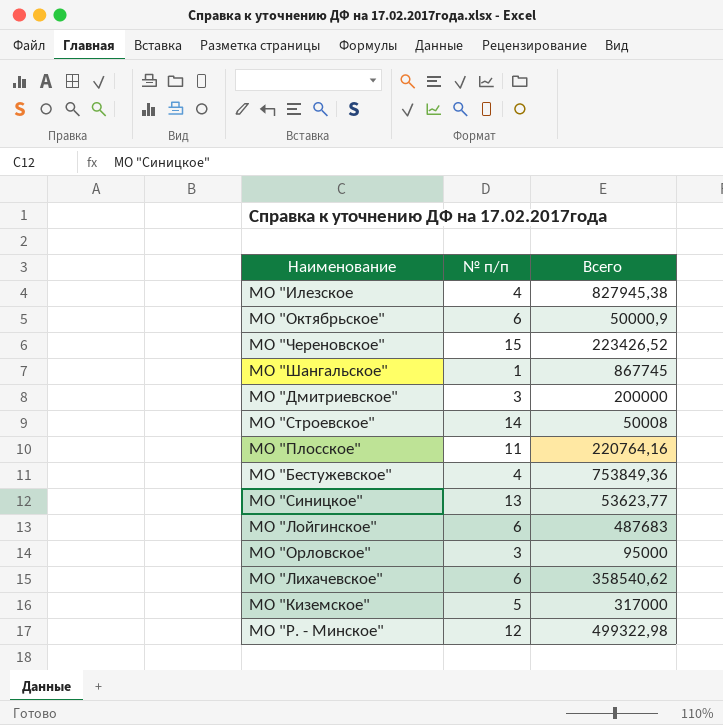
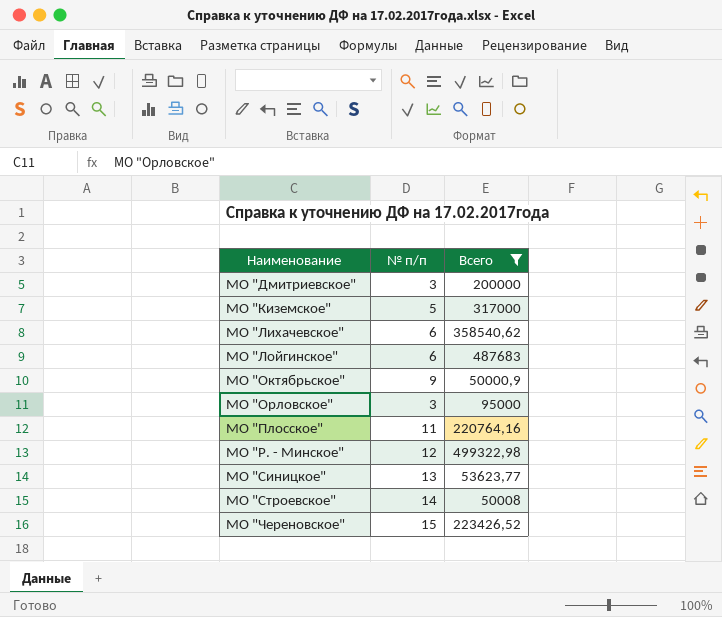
filter: none -> Всего <= 499322,98
row order: none -> Наименование ascending
МО "Октябрьское" | № п/п: 6 -> 9

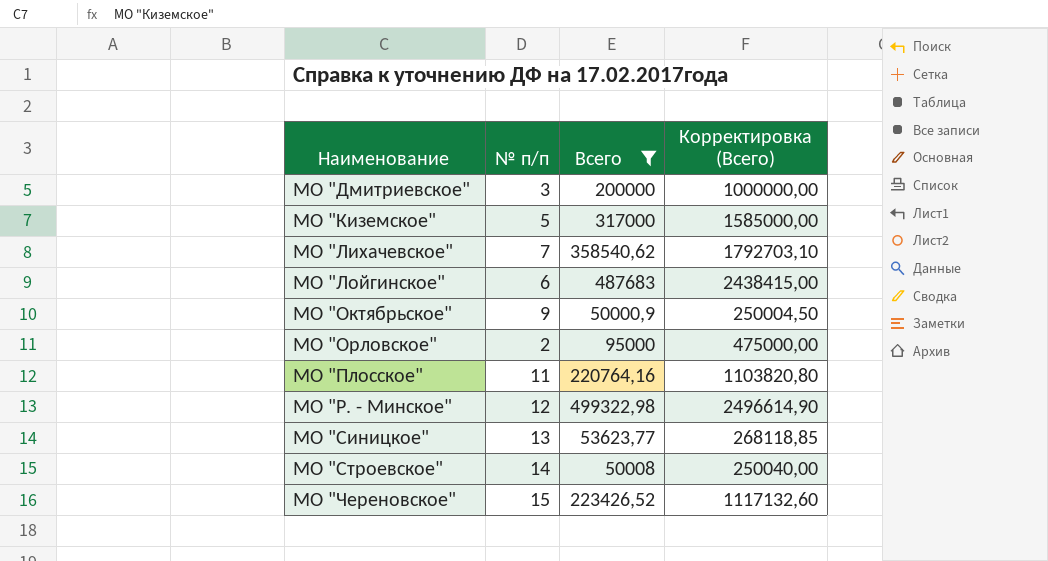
column Корректировка (Всего) | formula: none -> [Всего] * 5
МО "Лихачевское" | № п/п: 6 -> 7
МО "Орловское" | № п/п: 3 -> 2

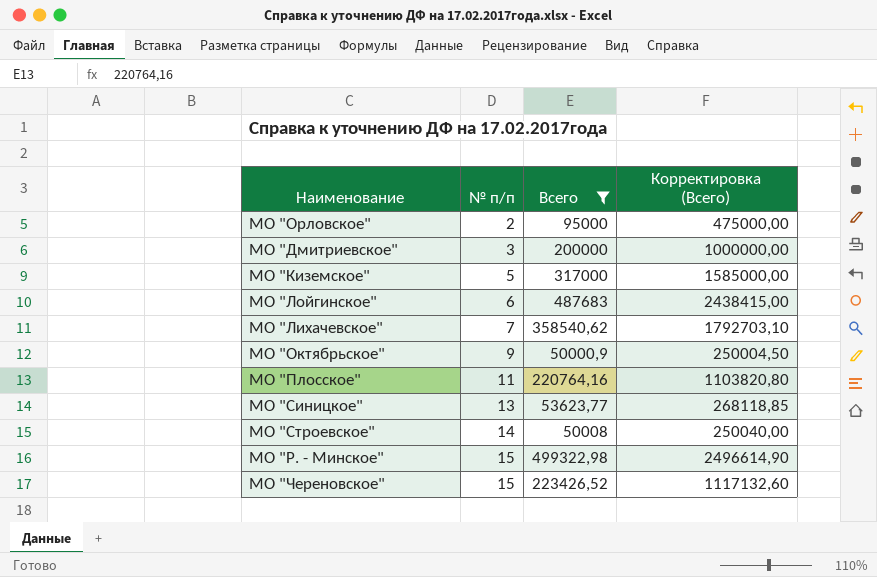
row order: Наименование ascending -> № п/п ascending
МО "Р. - Минское" | № п/п: 12 -> 15

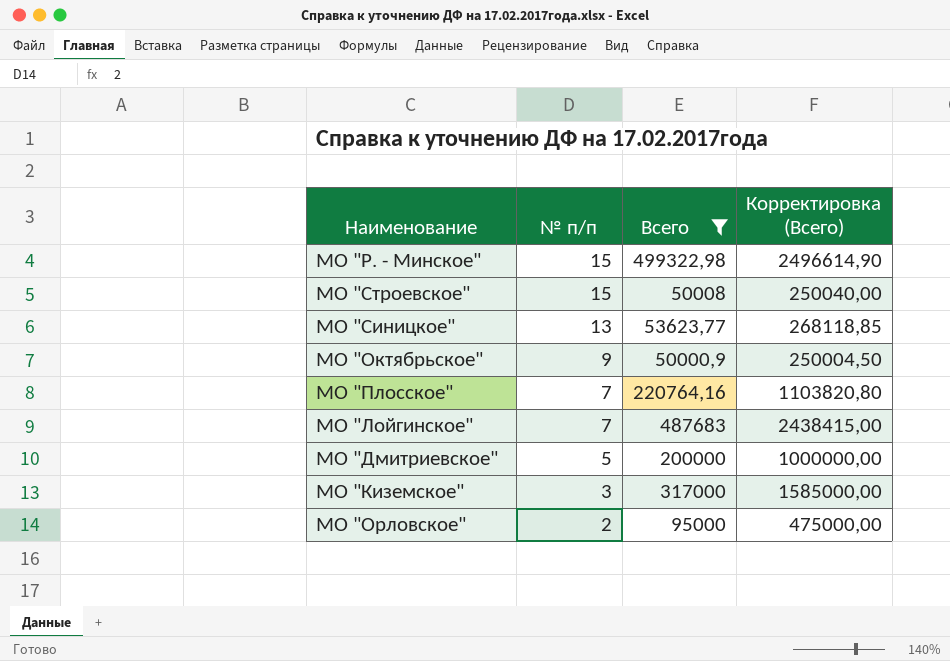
row order: № п/п ascending -> № п/п descending
row МО "Лихачевское": 7 | 358540,62 | 1792703,10 -> none
row МО "Череновское": 15 | 223426,52 | 1117132,60 -> none
МО "Строевское" | № п/п: 14 -> 15
МО "Плосское" | № п/п: 11 -> 7
МО "Лойгинское" | № п/п: 6 -> 7
МО "Дмитриевское" | № п/п: 3 -> 5
МО "Киземское" | № п/п: 5 -> 3

